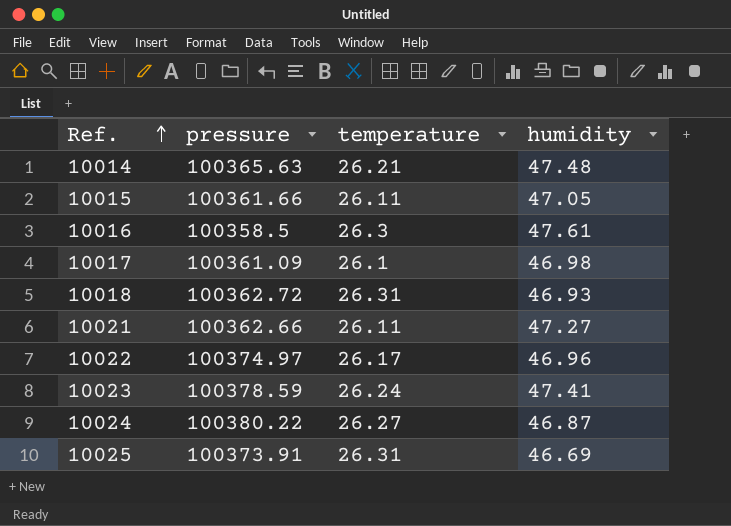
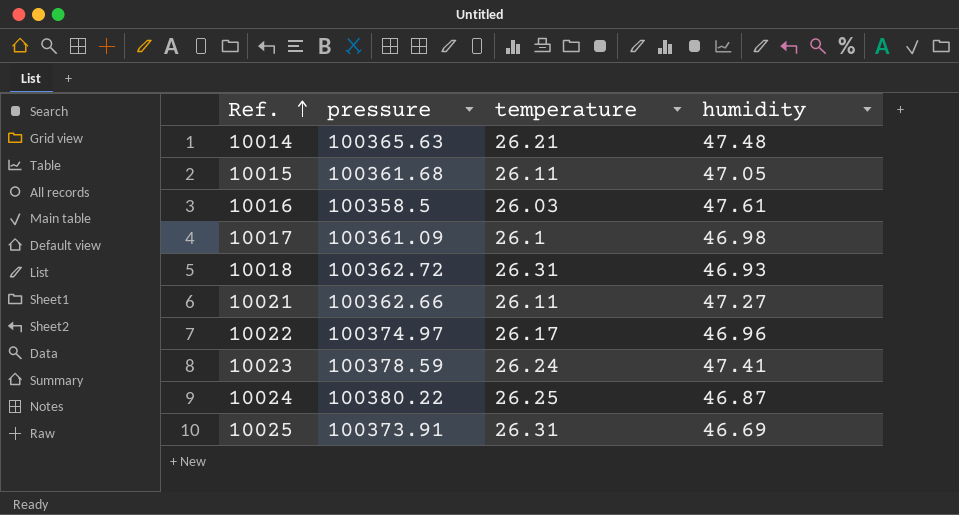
10015 | pressure: 100361.66 -> 100361.68
10016 | temperature: 26.3 -> 26.03
10024 | temperature: 26.27 -> 26.25

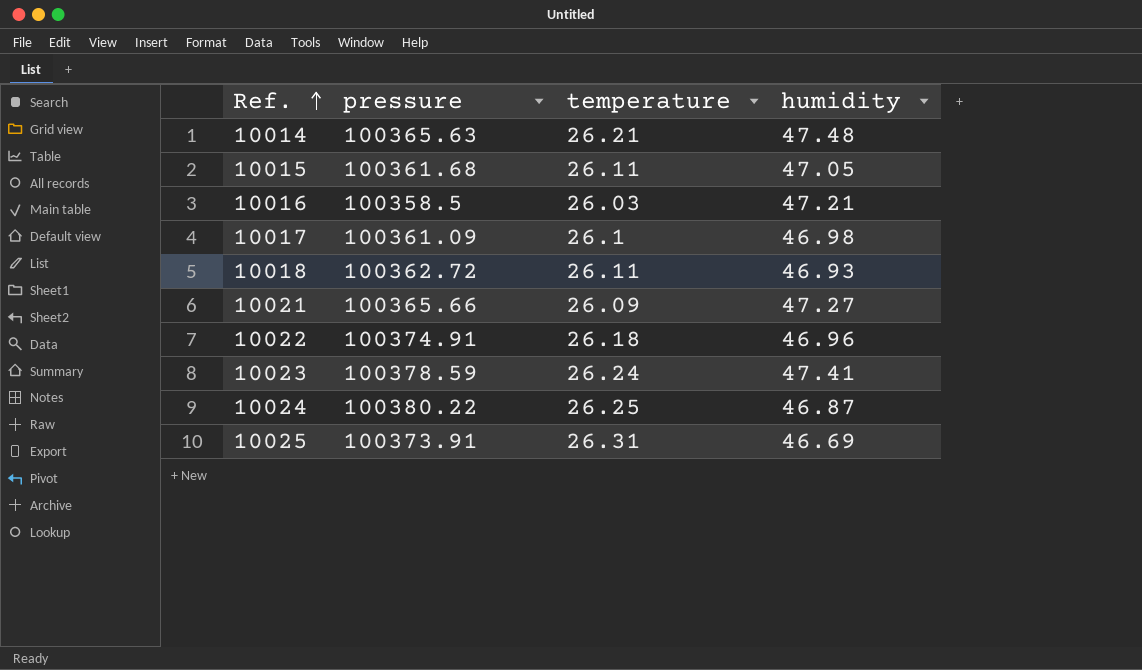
10016 | humidity: 47.61 -> 47.21
10018 | temperature: 26.31 -> 26.11
10021 | pressure: 100362.66 -> 100365.66
10021 | temperature: 26.11 -> 26.09
10022 | pressure: 100374.97 -> 100374.91
10022 | temperature: 26.17 -> 26.18

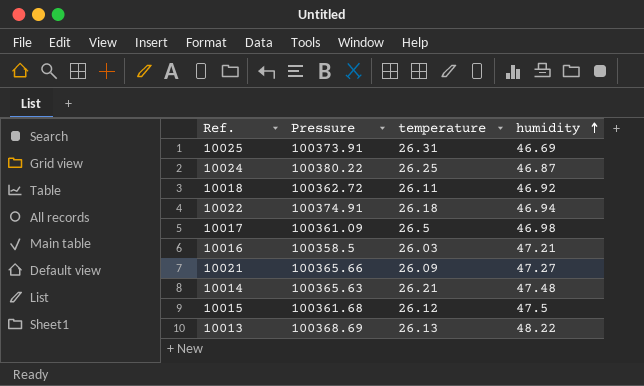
row order: Ref. ascending -> humidity ascending
column name: pressure -> Pressure
row 10023: 100378.59 | 26.24 | 47.41 -> none
10018 | humidity: 46.93 -> 46.92
10022 | humidity: 46.96 -> 46.94
10017 | temperature: 26.1 -> 26.5
10015 | temperature: 26.11 -> 26.12
10015 | humidity: 47.05 -> 47.5
row 10013: none -> 100368.69 | 26.13 | 48.22

